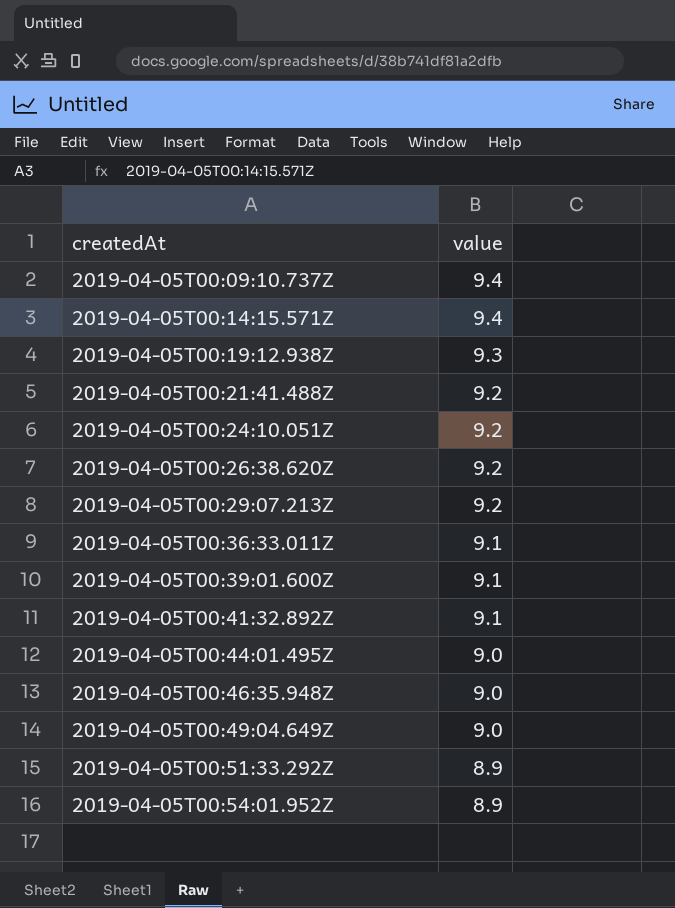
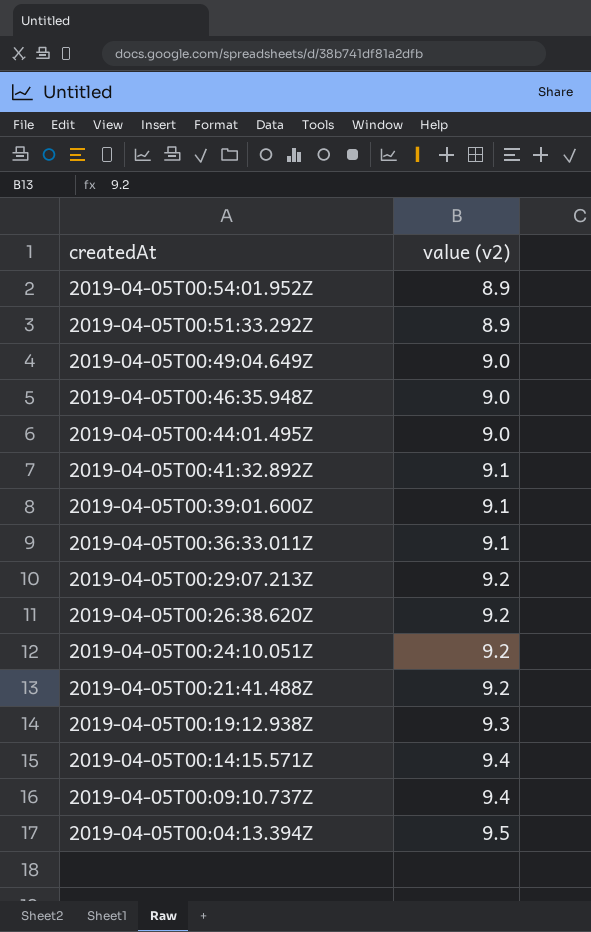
row order: createdAt ascending -> createdAt descending
column name: value -> value (v2)
row 2019-04-05T00:04:13.394Z: none -> 9.5

